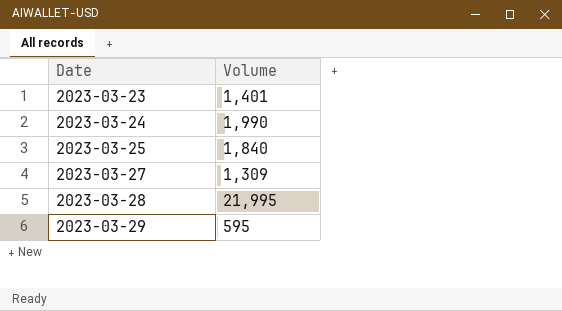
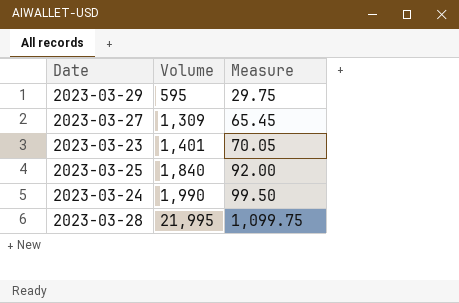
row order: Date ascending -> Volume ascending
column Measure | formula: none -> [Volume] * 0.05

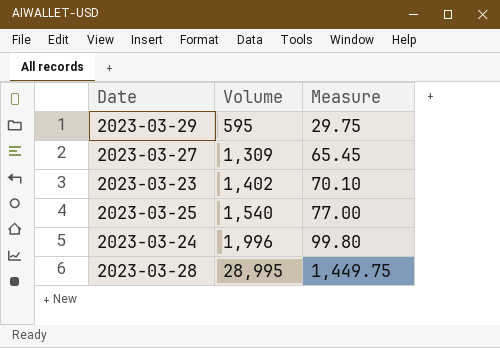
2023-03-23 | Volume: 1,401 -> 1,402
2023-03-23 | Measure: 70.05 -> 70.10
2023-03-25 | Volume: 1,840 -> 1,540
2023-03-25 | Measure: 92.00 -> 77.00
2023-03-24 | Volume: 1,990 -> 1,996
2023-03-24 | Measure: 99.50 -> 99.80
2023-03-28 | Volume: 21,995 -> 28,995
2023-03-28 | Measure: 1,099.75 -> 1,449.75

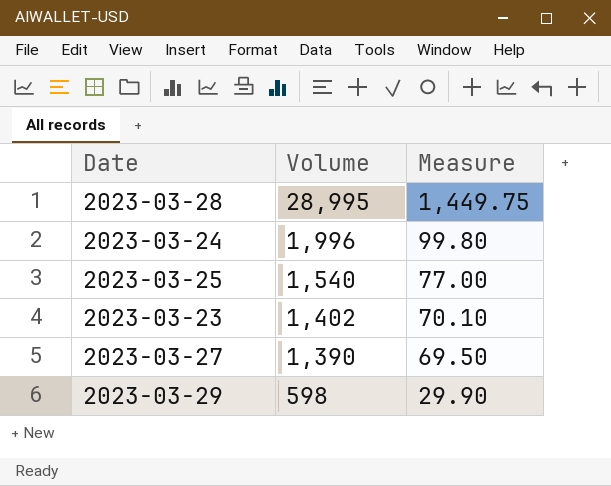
row order: Volume ascending -> Volume descending
2023-03-27 | Volume: 1,309 -> 1,390
2023-03-27 | Measure: 65.45 -> 69.50
2023-03-29 | Volume: 595 -> 598
2023-03-29 | Measure: 29.75 -> 29.90

